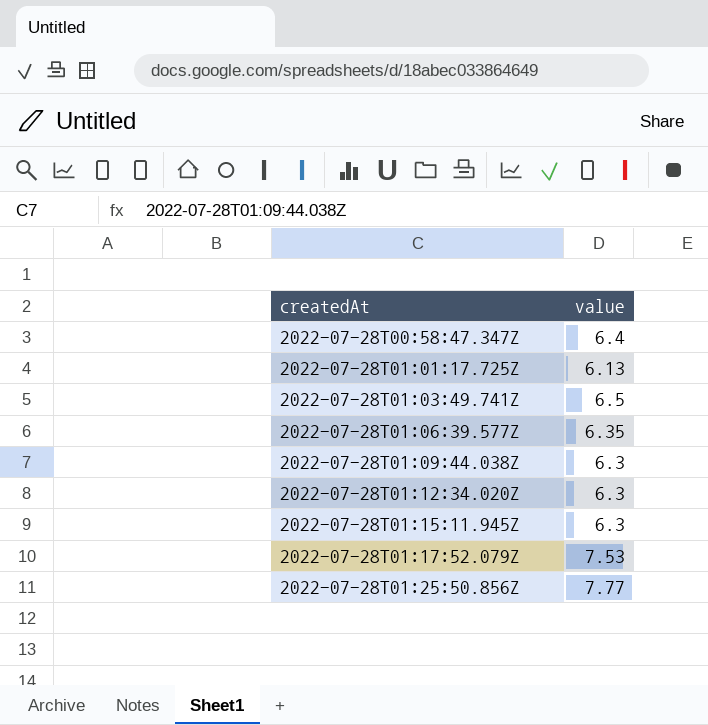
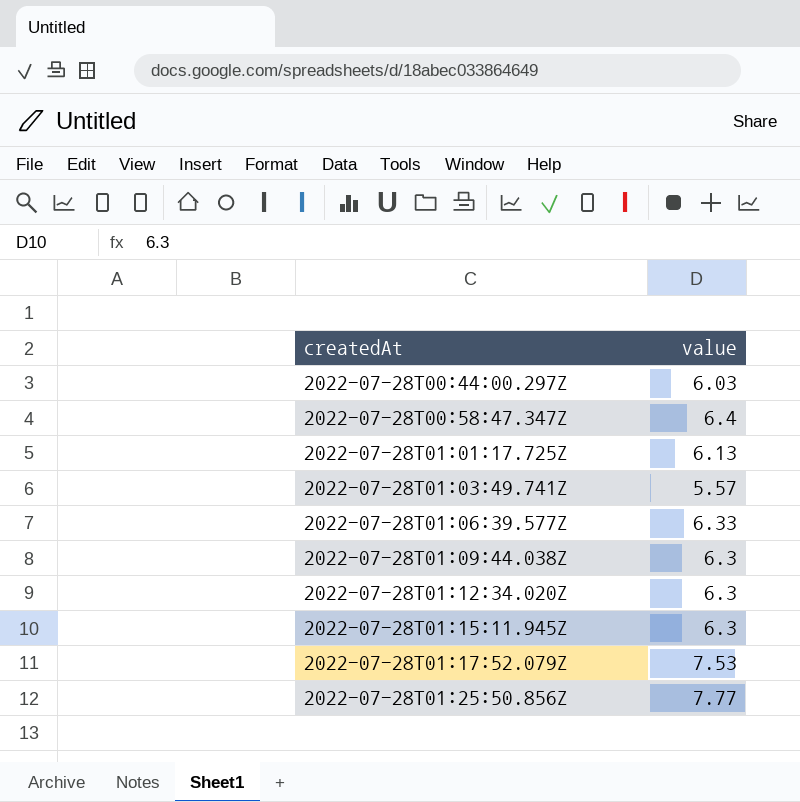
row 2022-07-28T00:44:00.297Z: none -> 6.03
2022-07-28T01:03:49.741Z | value: 6.5 -> 5.57
2022-07-28T01:06:39.577Z | value: 6.35 -> 6.33

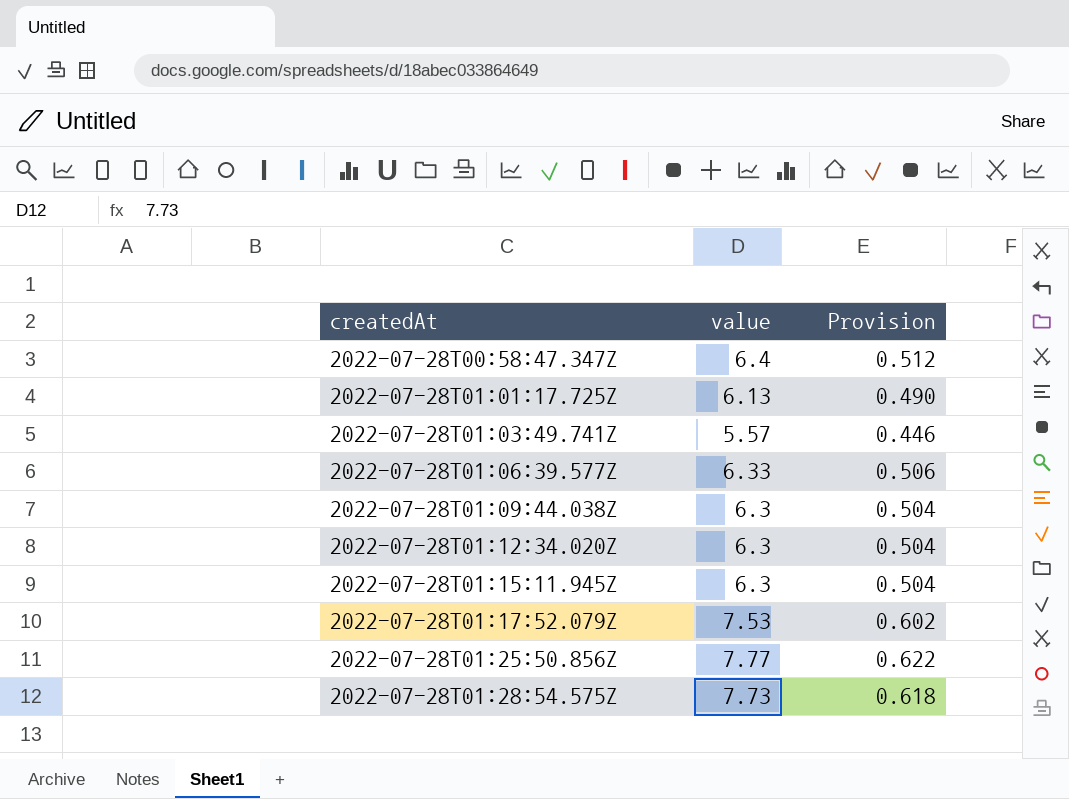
column Provision | formula: none -> [value] * 0.08
row 2022-07-28T00:44:00.297Z: 6.03 -> none
row 2022-07-28T01:28:54.575Z: none -> 7.73 | 0.618

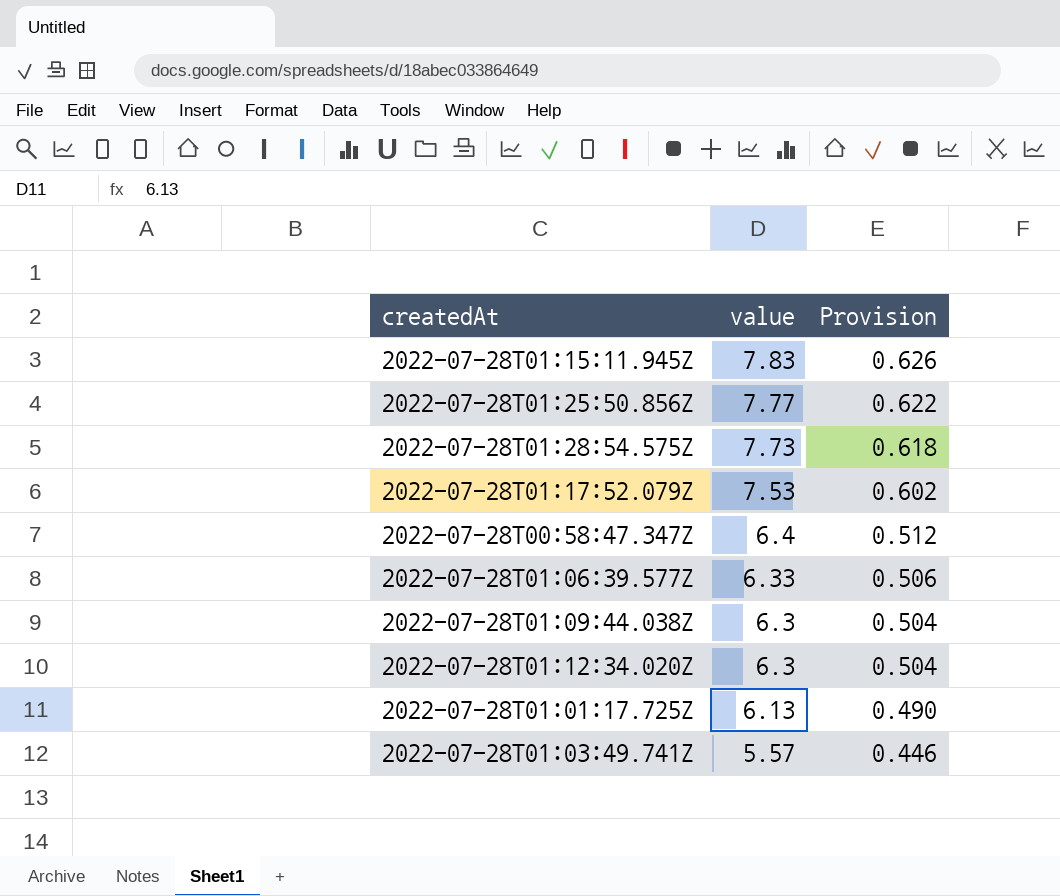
row order: createdAt ascending -> value descending
2022-07-28T01:15:11.945Z | value: 6.3 -> 7.83
2022-07-28T01:15:11.945Z | Provision: 0.504 -> 0.626

